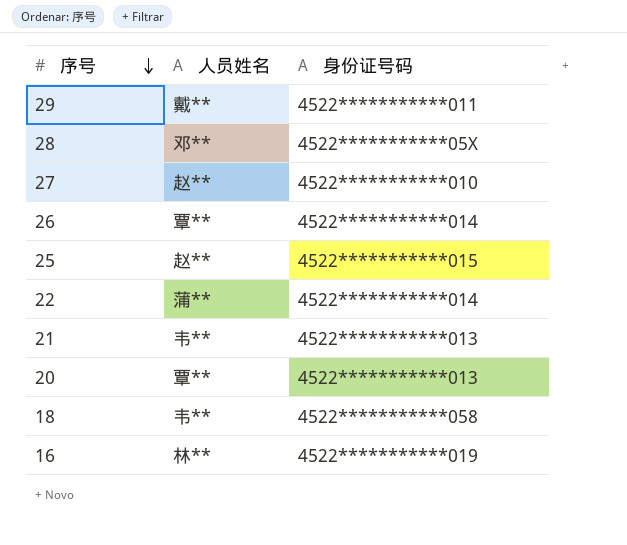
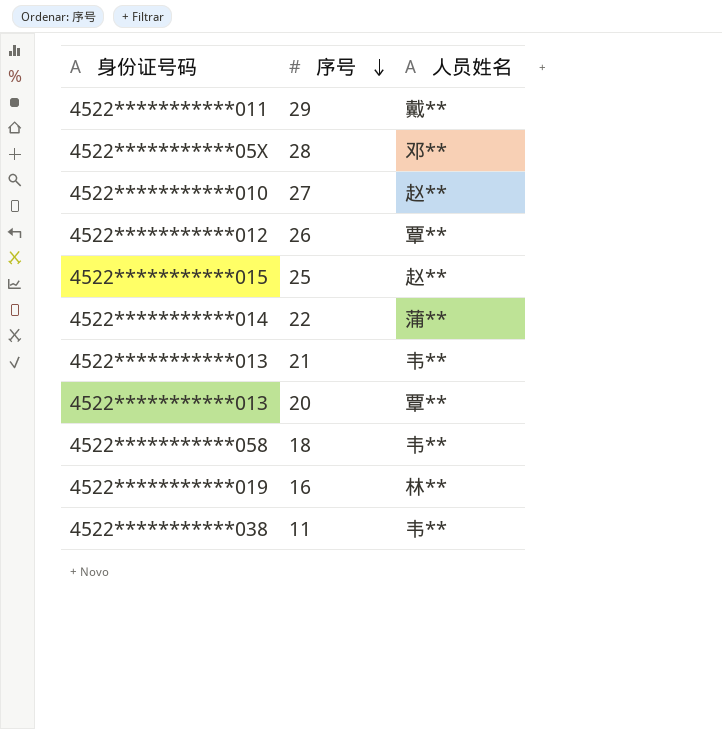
column 身份证号码 | position: 3 -> 1
26 | 身份证号码: 4522***********014 -> 4522***********012
row 11: none -> 4522***********038 | 韦**

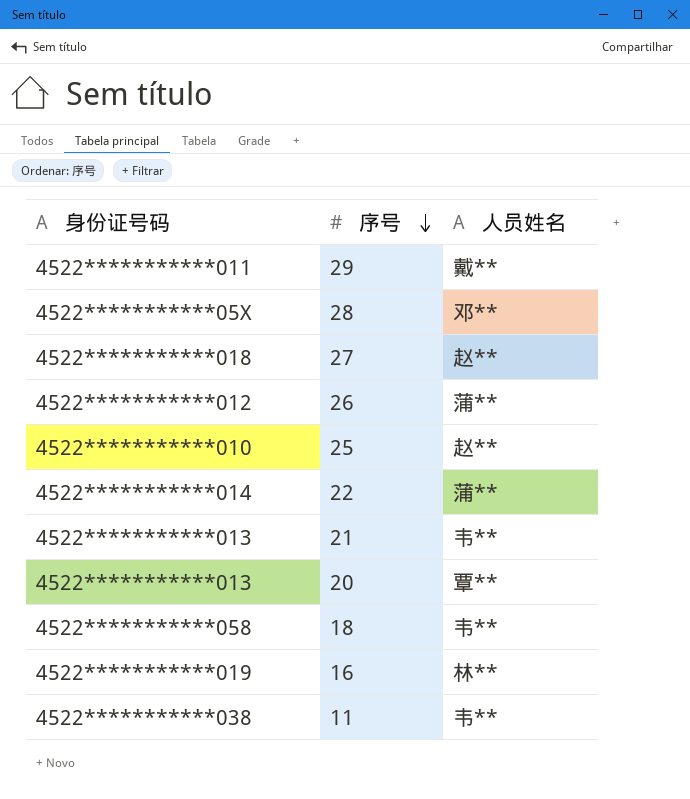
27 | 身份证号码: 4522***********010 -> 4522***********018
26 | 人员姓名: 覃** -> 蒲**
25 | 身份证号码: 4522***********015 -> 4522***********010

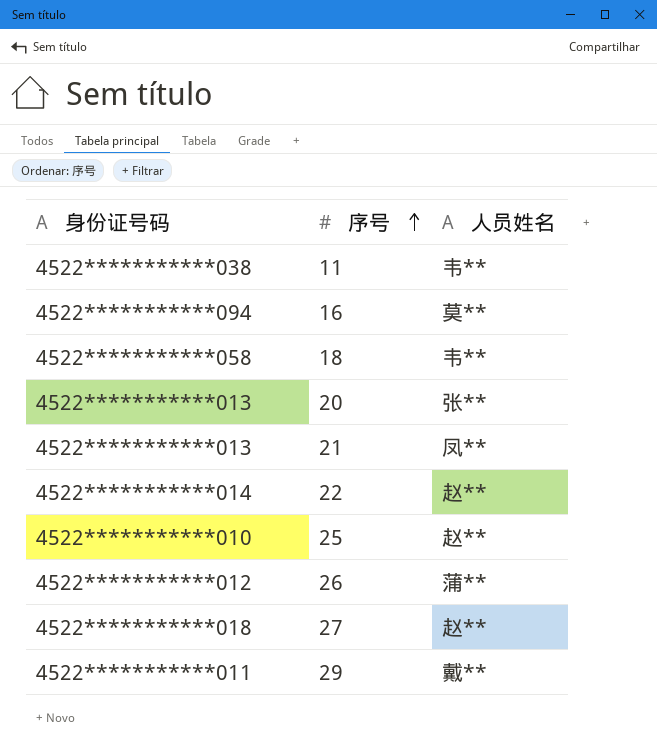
row order: 序号 descending -> 序号 ascending
row 28: 4522***********05X | 邓** -> none
16 | 身份证号码: 4522***********019 -> 4522***********094
16 | 人员姓名: 林** -> 莫**
20 | 人员姓名: 覃** -> 张**
21 | 人员姓名: 韦** -> 凤**
22 | 人员姓名: 蒲** -> 赵**

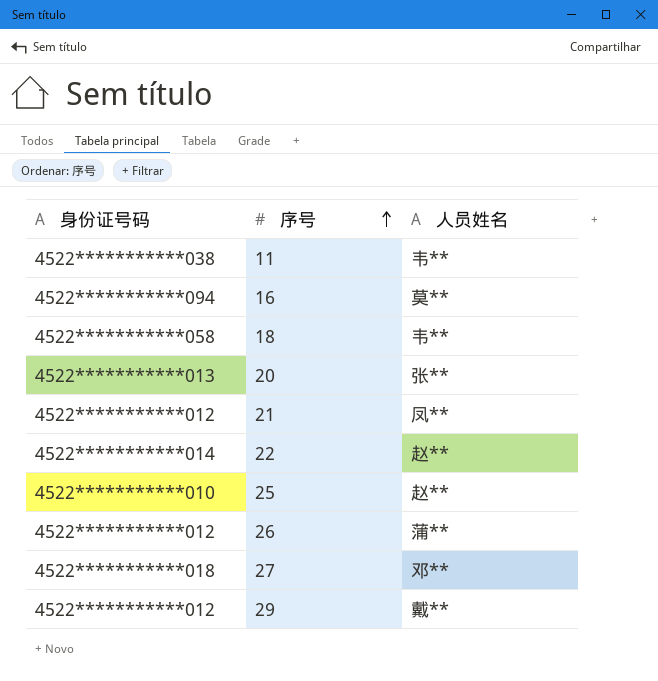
21 | 身份证号码: 4522***********013 -> 4522***********012
27 | 人员姓名: 赵** -> 邓**
29 | 身份证号码: 4522***********011 -> 4522***********012

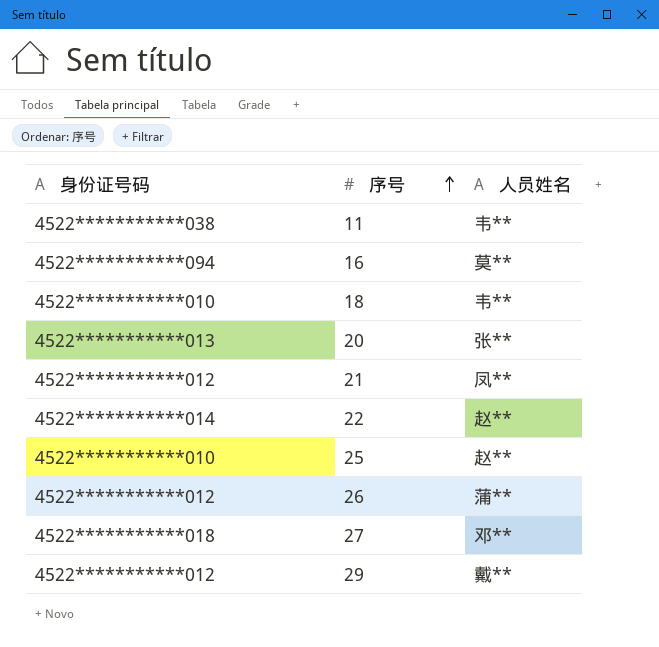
18 | 身份证号码: 4522***********058 -> 4522***********010

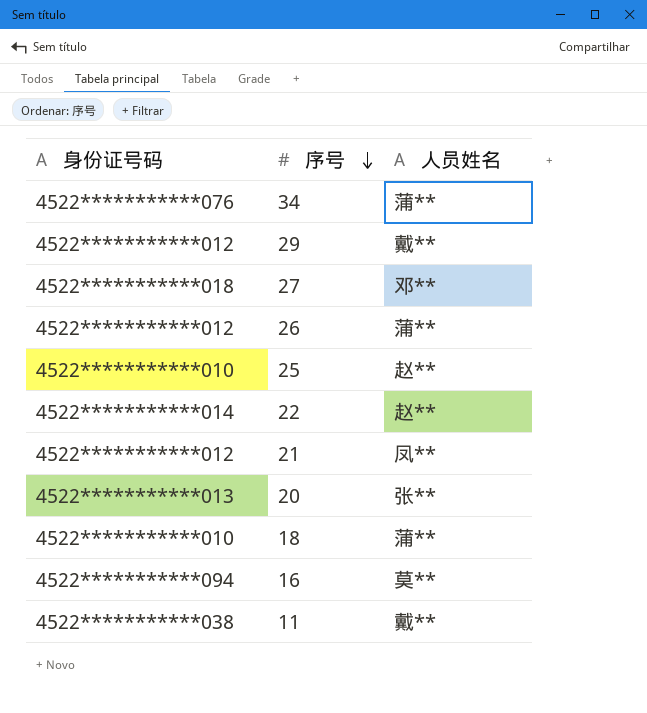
row order: 序号 ascending -> 序号 descending
row 34: none -> 4522***********076 | 蒲**
18 | 人员姓名: 韦** -> 蒲**
11 | 人员姓名: 韦** -> 戴**

